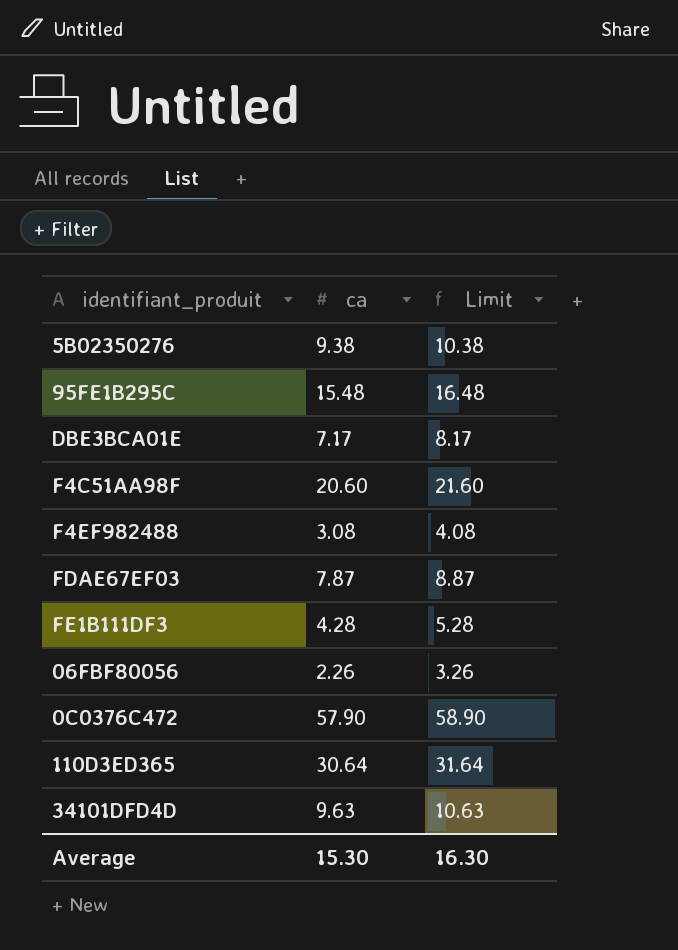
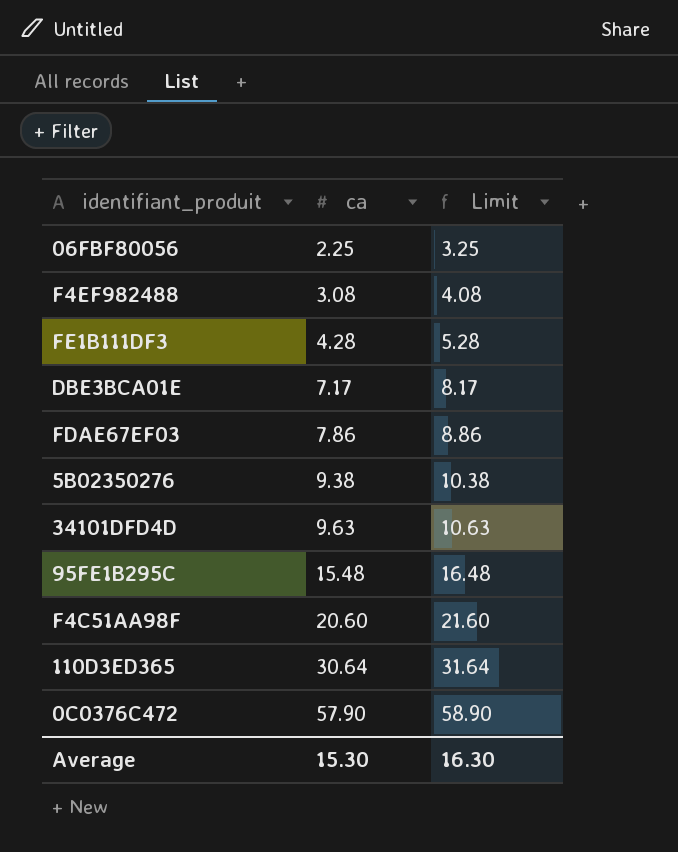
row order: none -> ca ascending
06FBF80056 | ca: 2.26 -> 2.25
06FBF80056 | Limit: 3.26 -> 3.25
FDAE67EF03 | ca: 7.87 -> 7.86
FDAE67EF03 | Limit: 8.87 -> 8.86

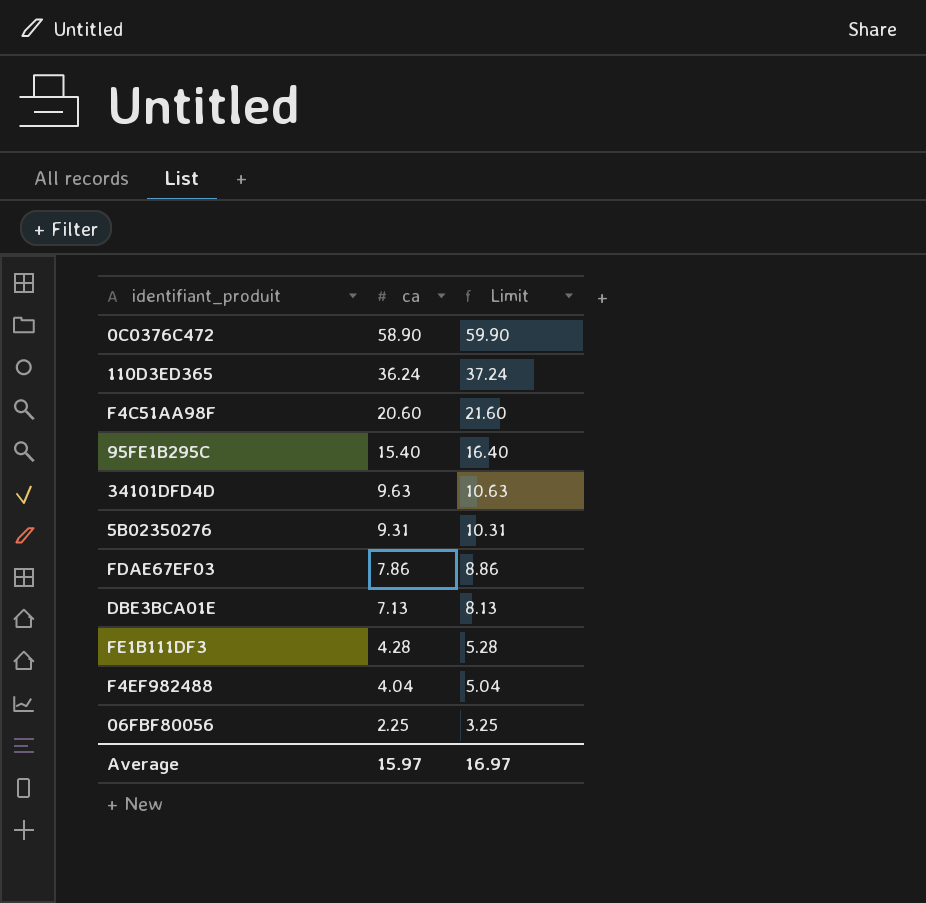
row order: ca ascending -> ca descending
0C0376C472 | ca: 57.90 -> 58.90
0C0376C472 | Limit: 58.90 -> 59.90
110D3ED365 | ca: 30.64 -> 36.24
110D3ED365 | Limit: 31.64 -> 37.24
95FE1B295C | ca: 15.48 -> 15.40
95FE1B295C | Limit: 16.48 -> 16.40
5B02350276 | ca: 9.38 -> 9.31
5B02350276 | Limit: 10.38 -> 10.31
DBE3BCA01E | ca: 7.17 -> 7.13
DBE3BCA01E | Limit: 8.17 -> 8.13
F4EF982488 | ca: 3.08 -> 4.04
F4EF982488 | Limit: 4.08 -> 5.04
Average | ca: 15.30 -> 15.97
Average | Limit: 16.30 -> 16.97

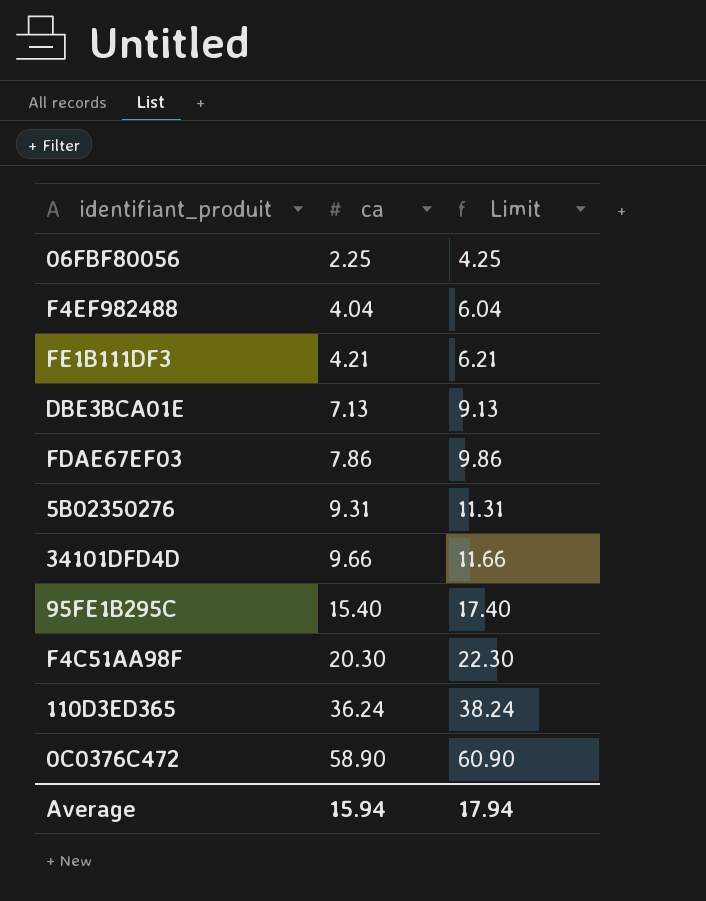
row order: ca descending -> ca ascending
column Limit | formula: [ca] + 1 -> [ca] + 2
FE1B111DF3 | ca: 4.28 -> 4.21
34101DFD4D | ca: 9.63 -> 9.66
F4C51AA98F | ca: 20.60 -> 20.30
Average | ca: 15.97 -> 15.94
Average | Limit: 16.97 -> 17.94

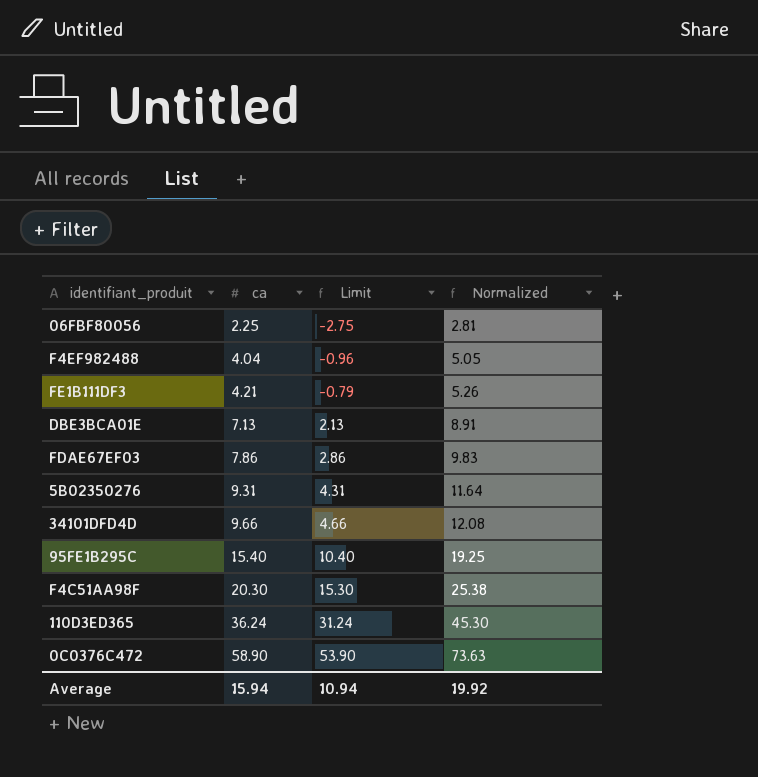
column Limit | formula: [ca] + 2 -> [ca] - 5
column Normalized | formula: none -> [ca] * 1.25
Average | Limit: 17.94 -> 10.94

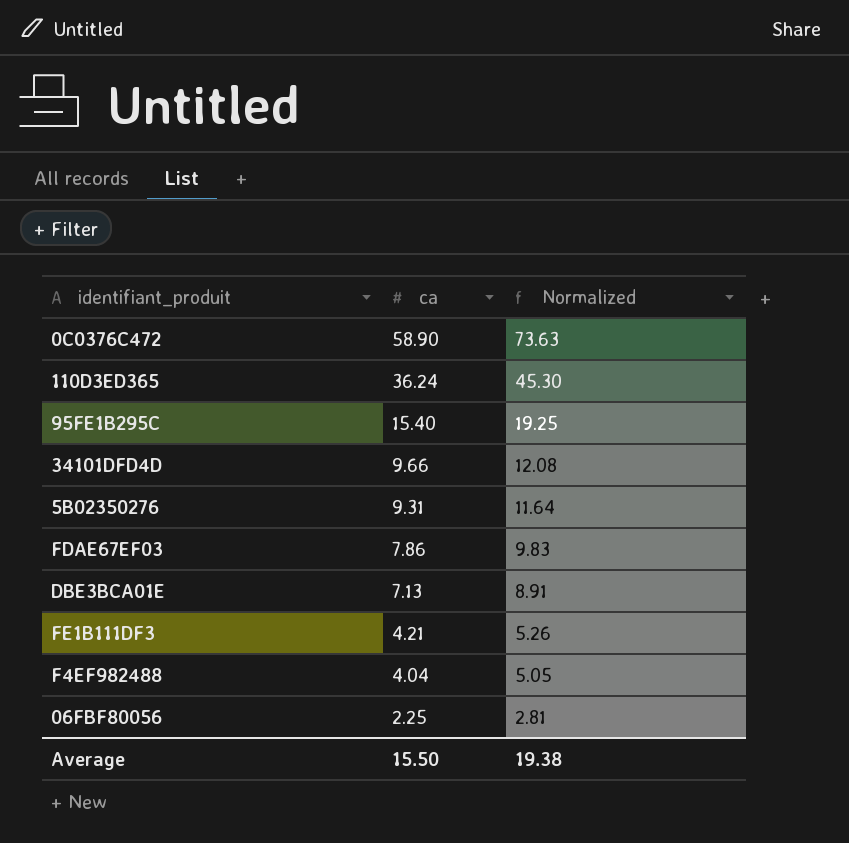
row order: ca ascending -> ca descending
column Limit | formula: [ca] - 5 -> none
row F4C51AA98F: 20.30 | 15.30 | 25.38 -> none
Average | ca: 15.94 -> 15.50
Average | Normalized: 19.92 -> 19.38

